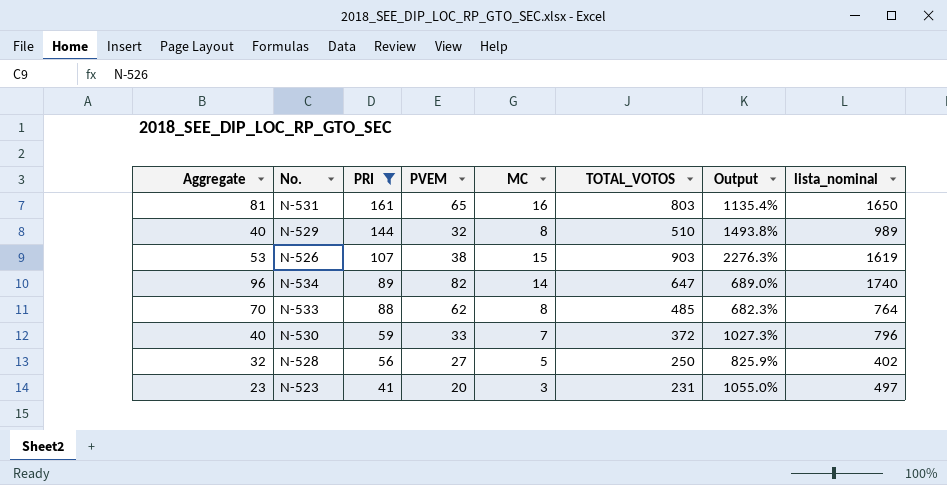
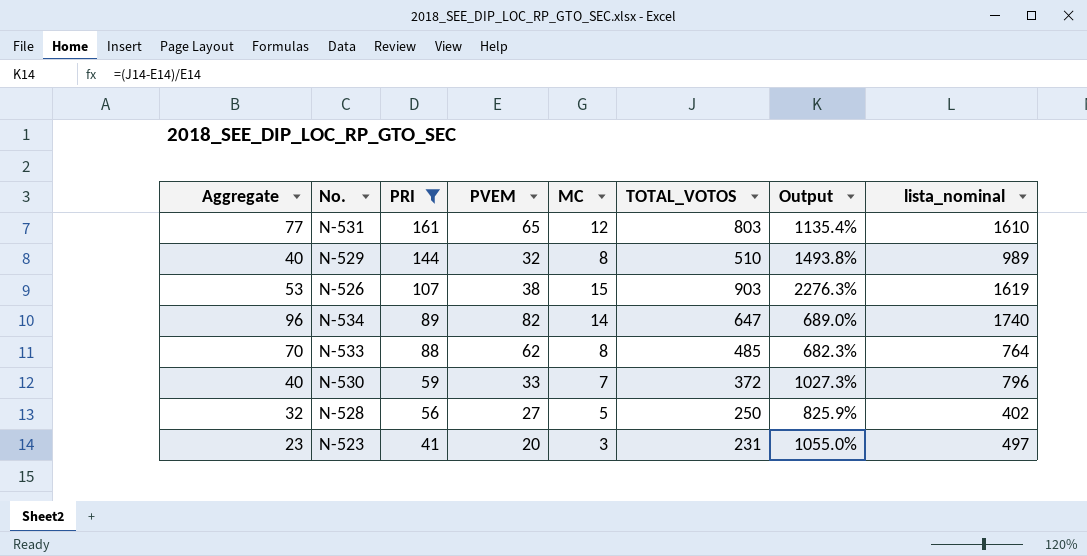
N-531 | Aggregate: 81 -> 77
N-531 | MC: 16 -> 12
N-531 | lista_nominal: 1650 -> 1610

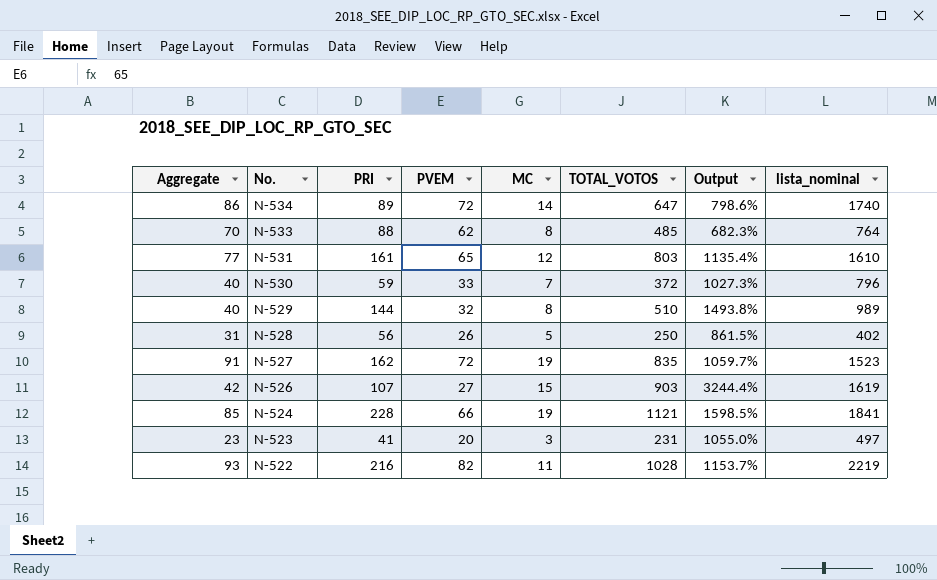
filter: PRI <= 161 -> none
row order: PRI descending -> No. descending
N-534 | Aggregate: 96 -> 86
N-534 | PVEM: 82 -> 72
N-534 | Output: 689.0% -> 798.6%
N-528 | Aggregate: 32 -> 31
N-528 | PVEM: 27 -> 26
N-528 | Output: 825.9% -> 861.5%
N-526 | Aggregate: 53 -> 42
N-526 | PVEM: 38 -> 27
N-526 | Output: 2276.3% -> 3244.4%

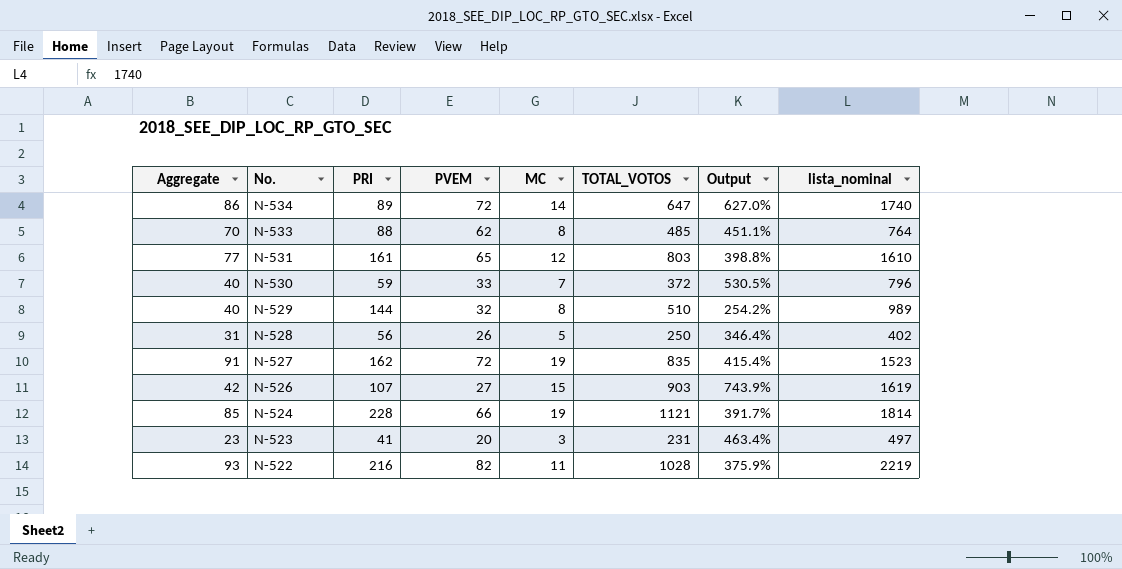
column Output | formula: ([TOTAL_VOTOS] - [PVEM]) / [PVEM] -> ([TOTAL_VOTOS] - [PRI]) / [PRI]
N-524 | lista_nominal: 1841 -> 1814

